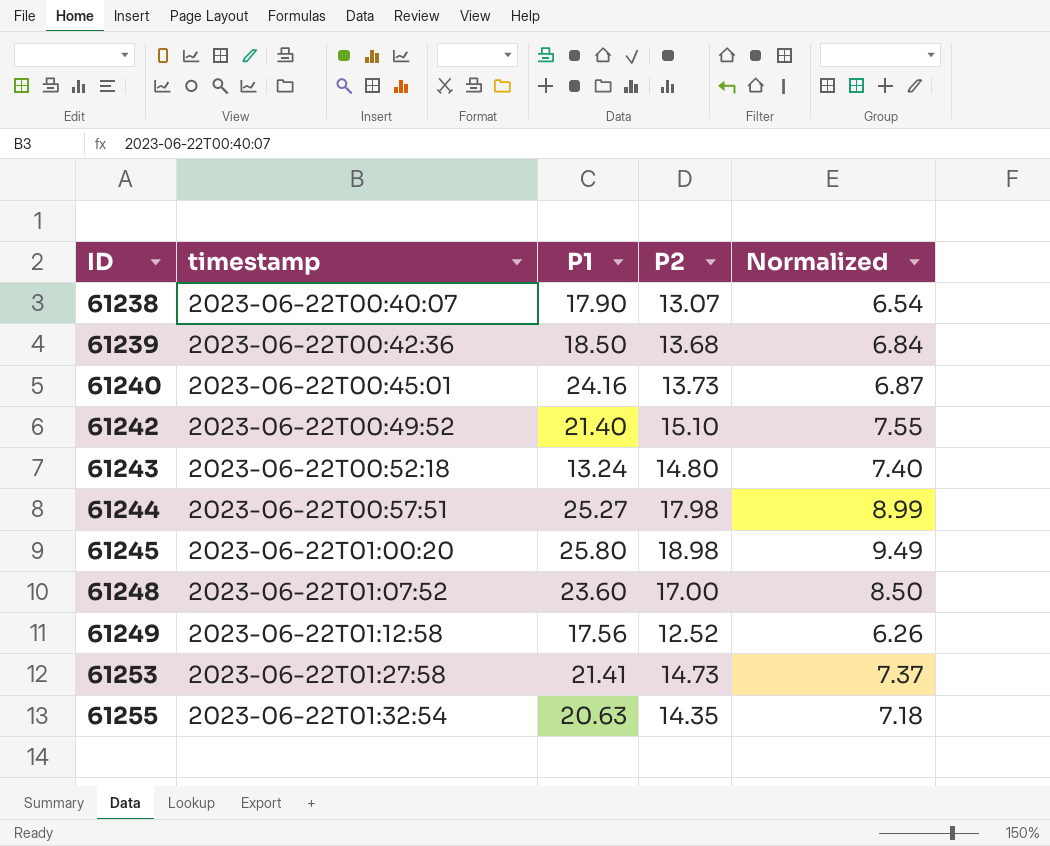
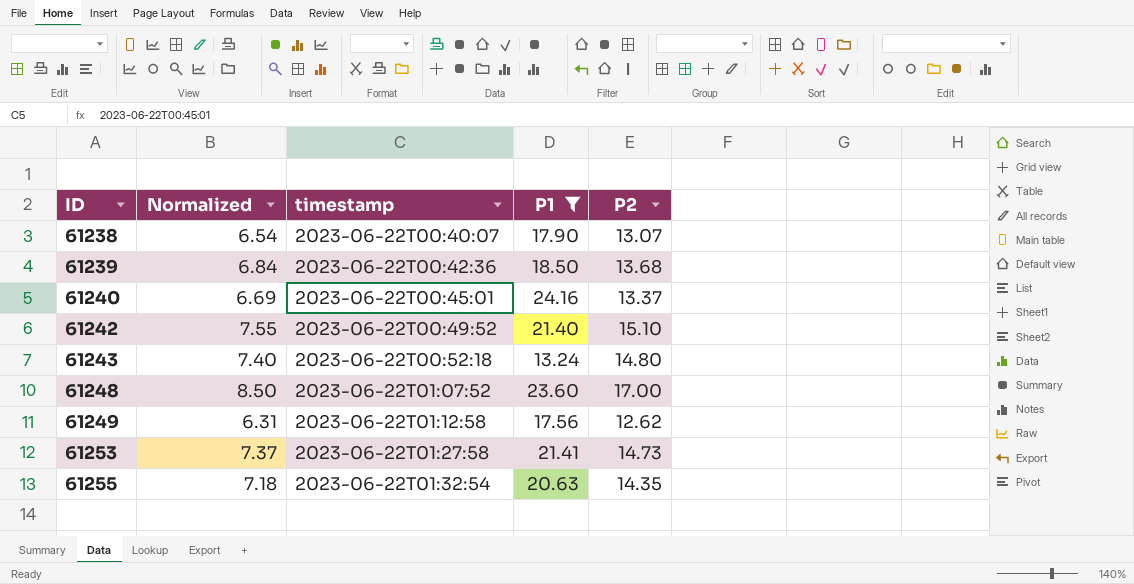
filter: none -> P1 <= 24.16
column Normalized | position: 5 -> 2
61240 | Normalized: 6.87 -> 6.69
61240 | P2: 13.73 -> 13.37
61249 | Normalized: 6.26 -> 6.31
61249 | P2: 12.52 -> 12.62

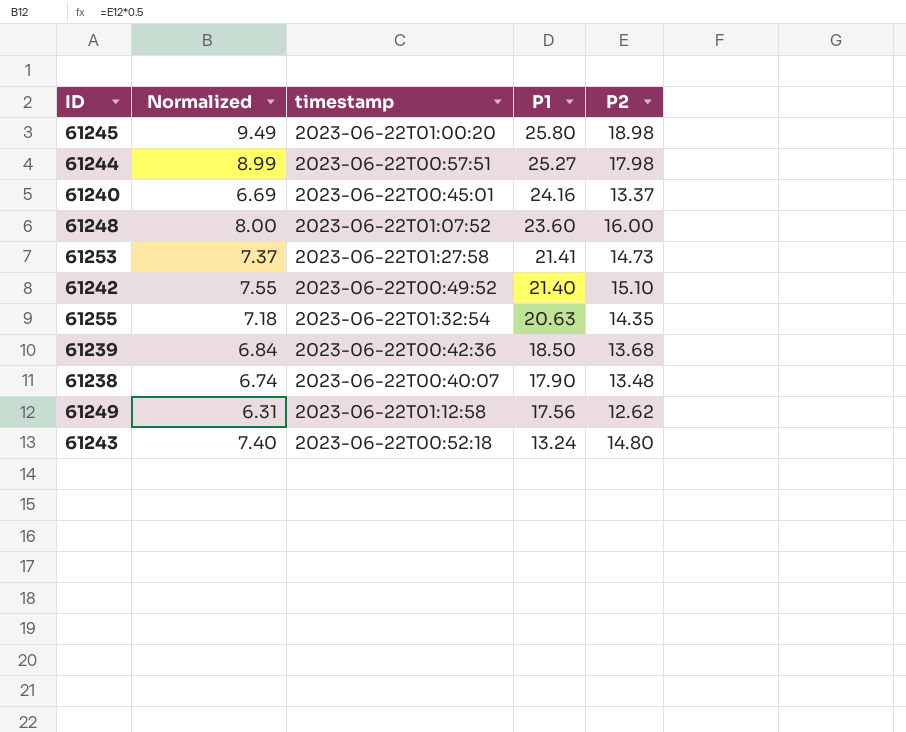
filter: P1 <= 24.16 -> none
row order: ID ascending -> P1 descending
61248 | Normalized: 8.50 -> 8.00
61248 | P2: 17.00 -> 16.00
61238 | Normalized: 6.54 -> 6.74
61238 | P2: 13.07 -> 13.48

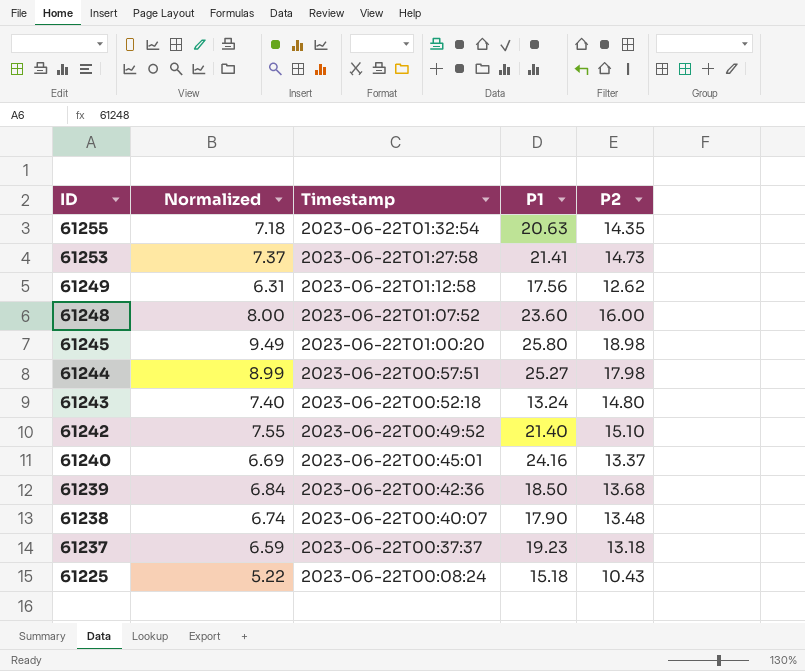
row order: P1 descending -> ID descending
column name: timestamp -> Timestamp
row 61237: none -> 6.59 | 2023-06-22T00:37:37 | 19.23 | 13.18
row 61225: none -> 5.22 | 2023-06-22T00:08:24 | 15.18 | 10.43

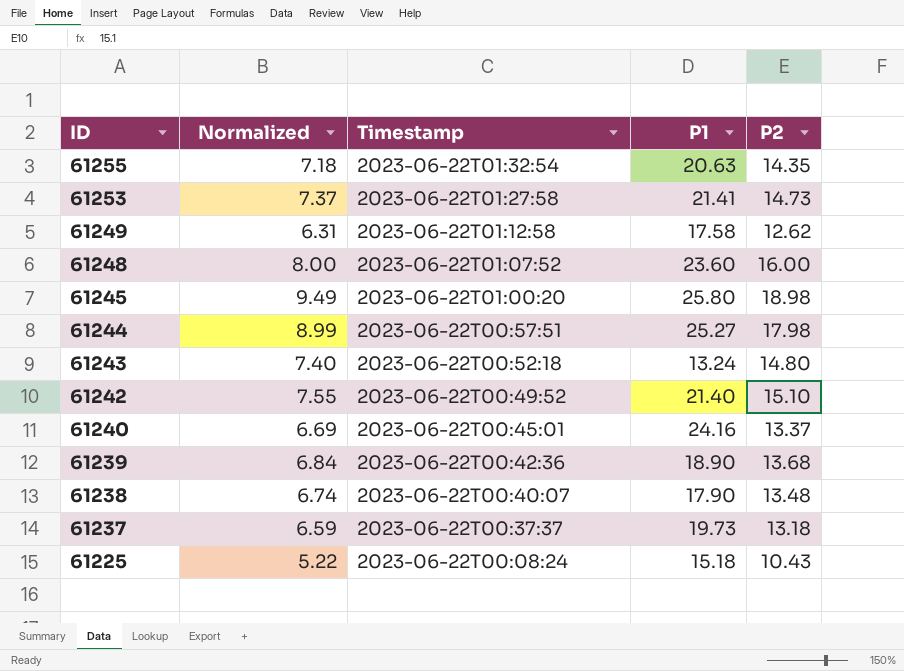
61249 | P1: 17.56 -> 17.58
61239 | P1: 18.50 -> 18.90
61237 | P1: 19.23 -> 19.73

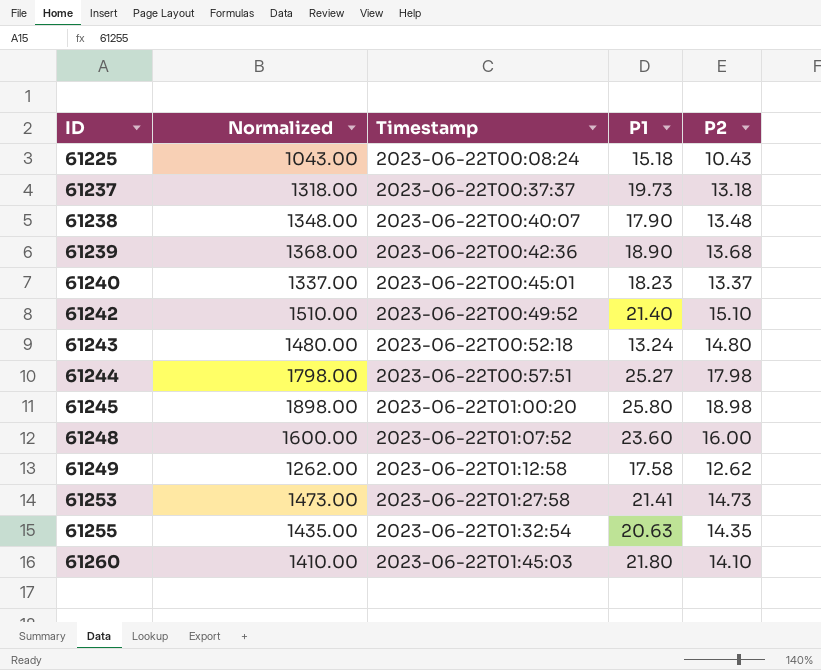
row order: ID descending -> ID ascending
column Normalized | formula: [P2] * 0.5 -> [P2] * 100
61240 | P1: 24.16 -> 18.23
row 61260: none -> 1410.00 | 2023-06-22T01:45:03 | 21.80 | 14.10

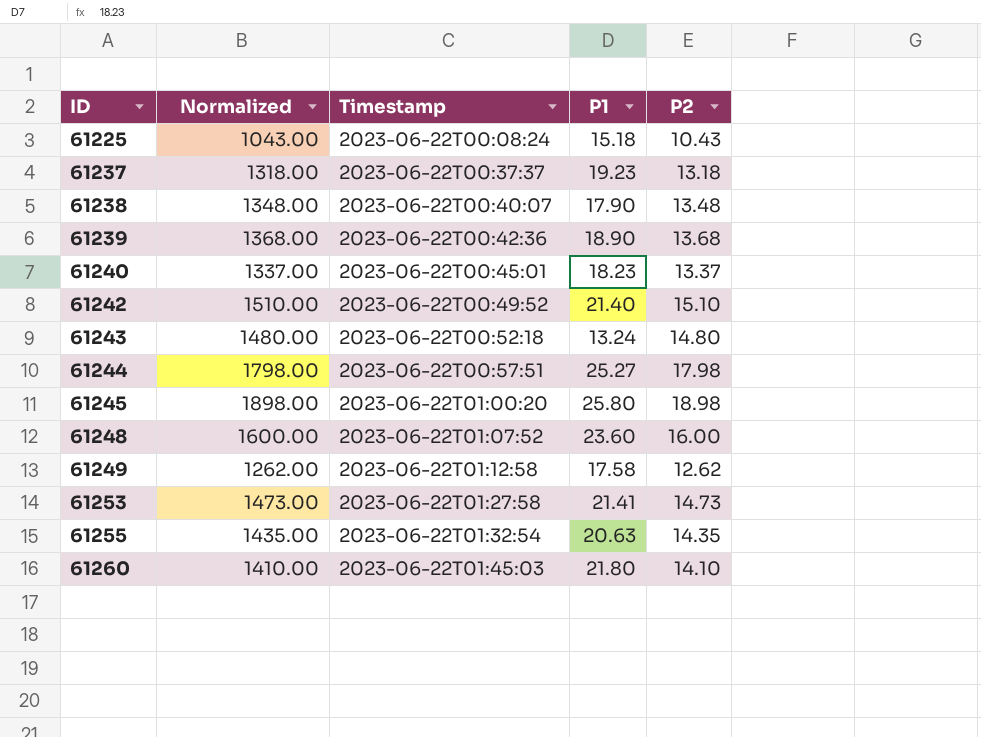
61237 | P1: 19.73 -> 19.23

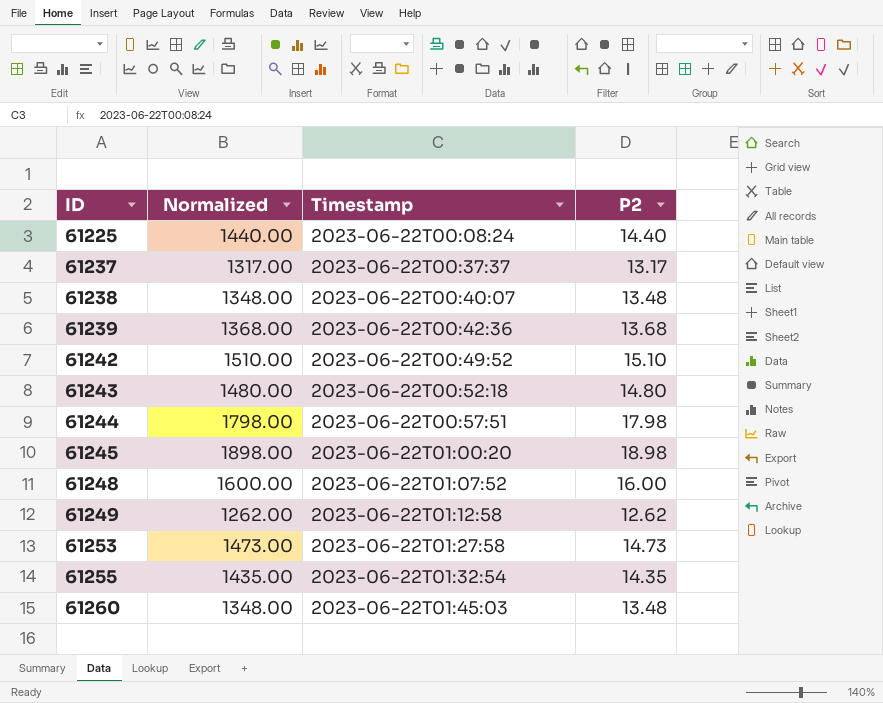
column P1 | position: 4 -> none
row 61240: 1337.00 | 2023-06-22T00:45:01 | 18.23 | 13.37 -> none
61225 | Normalized: 1043.00 -> 1440.00
61225 | P2: 10.43 -> 14.40
61237 | Normalized: 1318.00 -> 1317.00
61237 | P2: 13.18 -> 13.17
61260 | Normalized: 1410.00 -> 1348.00
61260 | P2: 14.10 -> 13.48

